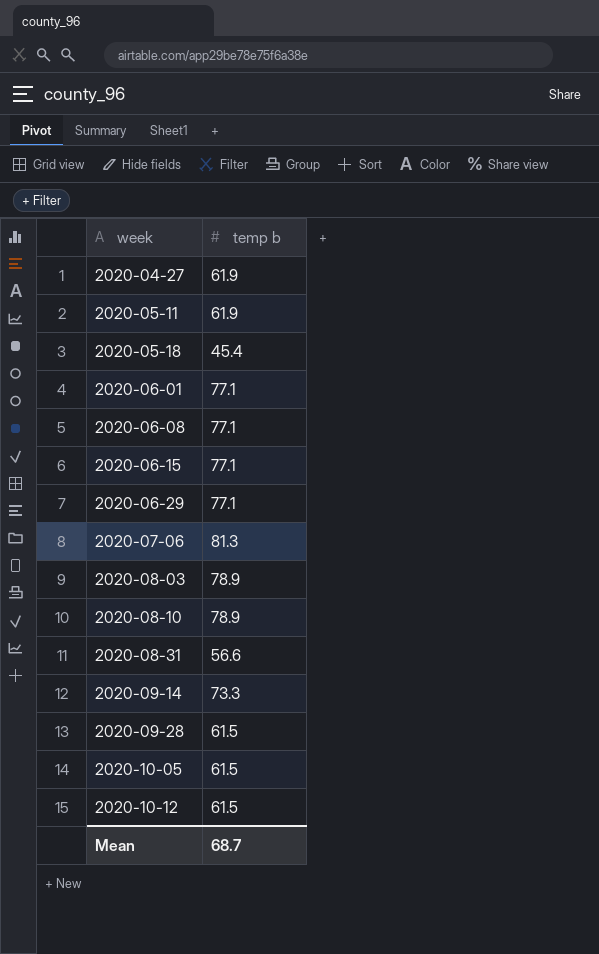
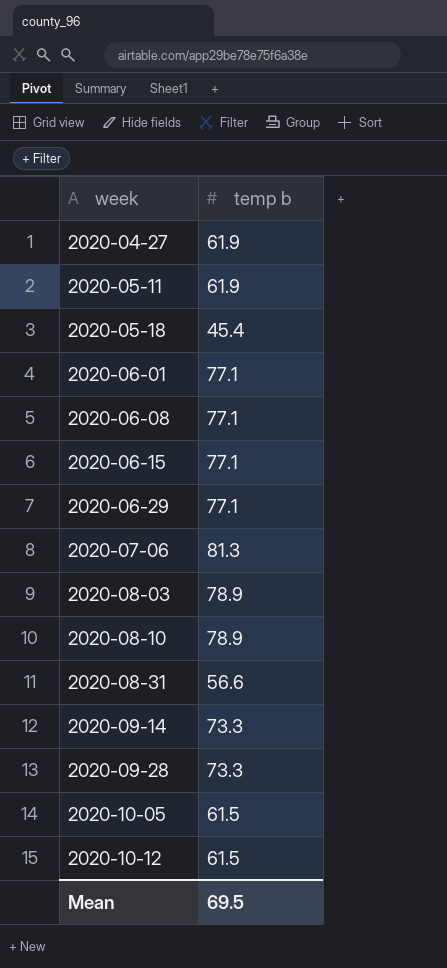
2020-09-28 | temp b: 61.5 -> 73.3
Mean | temp b: 68.7 -> 69.5

